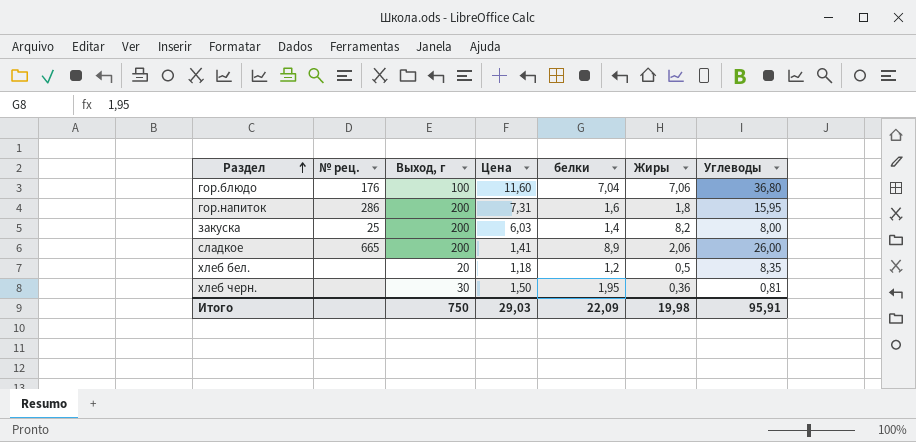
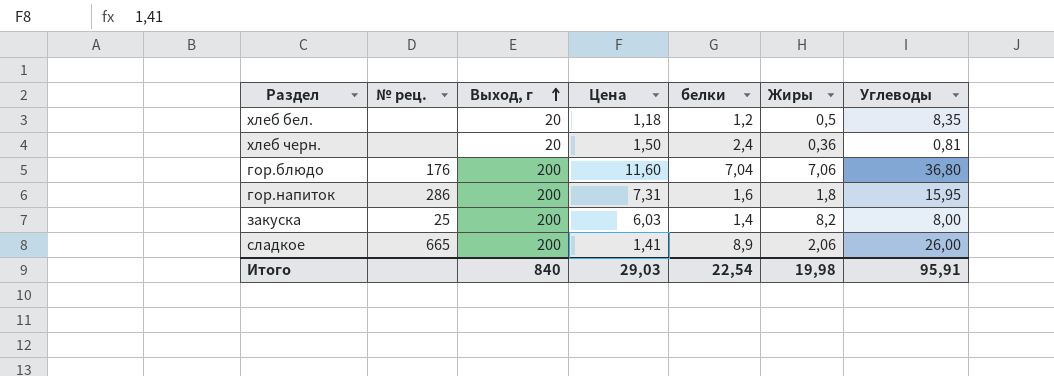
row order: Раздел ascending -> Выход, г ascending
хлеб черн. | Выход, г: 30 -> 20
хлеб черн. | белки: 1,95 -> 2,4
гор.блюдо | Выход, г: 100 -> 200
Итого | Выход, г: 750 -> 840
Итого | белки: 22,09 -> 22,54

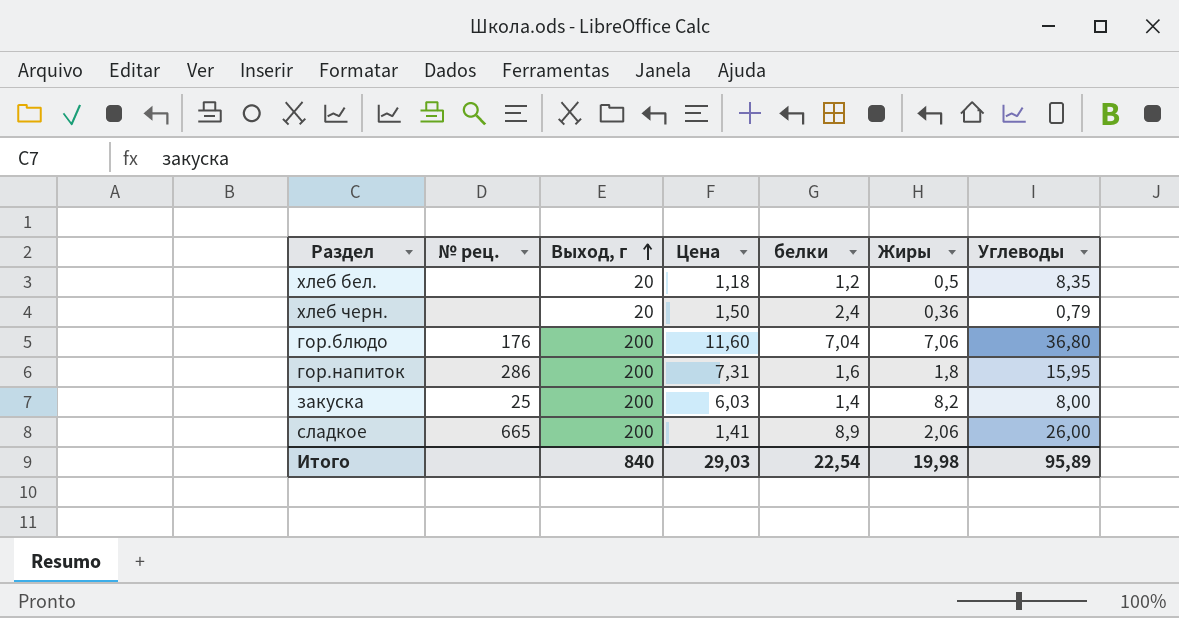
хлеб черн. | Углеводы: 0,81 -> 0,79
Итого | Углеводы: 95,91 -> 95,89

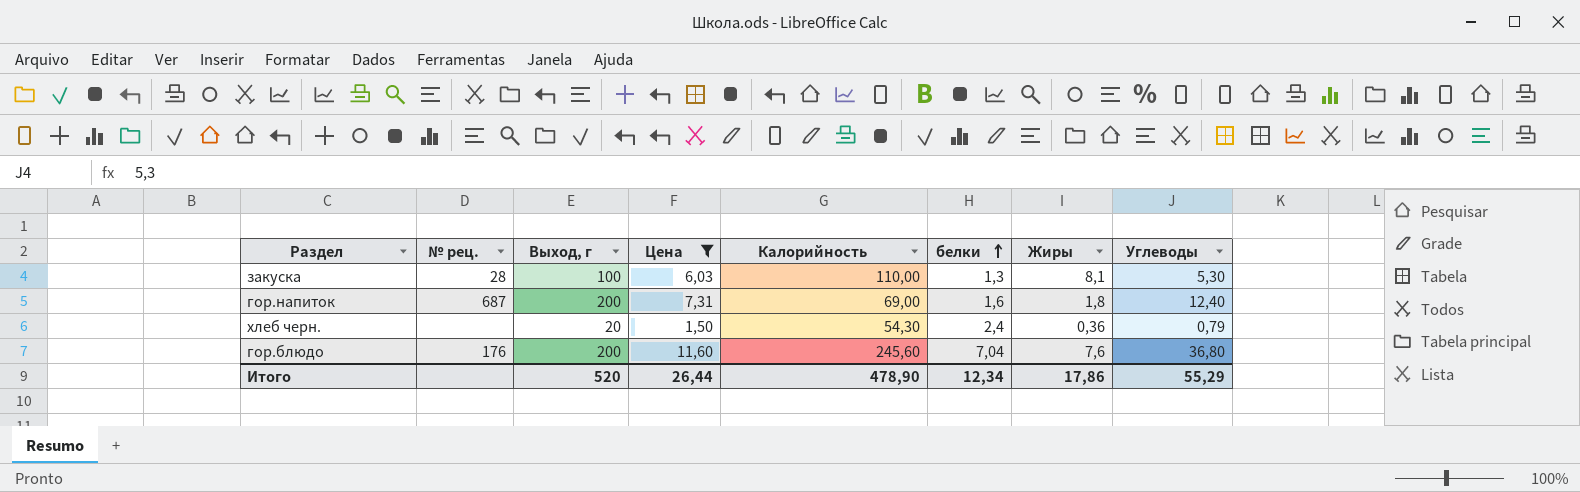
filter: none -> Цена >= 1,50
row order: Выход, г ascending -> белки ascending
column Калорийность | position: none -> 5
закуска | № рец.: 25 -> 28
закуска | Выход, г: 200 -> 100
закуска | белки: 1,4 -> 1,3
закуска | Жиры: 8,2 -> 8,1
закуска | Углеводы: 8,00 -> 5,30
гор.напиток | № рец.: 286 -> 687
гор.напиток | Углеводы: 15,95 -> 12,40
гор.блюдо | Жиры: 7,06 -> 7,6
Итого | Выход, г: 840 -> 520
Итого | Цена: 29,03 -> 26,44
Итого | белки: 22,54 -> 12,34
Итого | Жиры: 19,98 -> 17,86
Итого | Углеводы: 95,89 -> 55,29

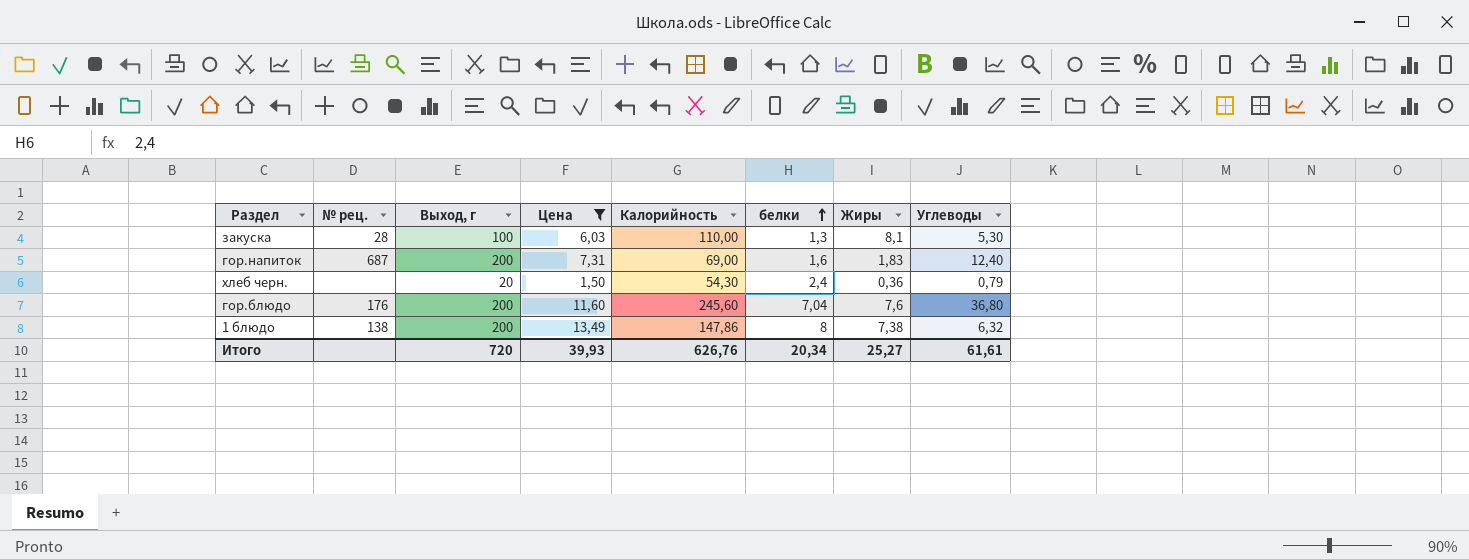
гор.напиток | Жиры: 1,8 -> 1,83
row 1 блюдо: none -> 138 | 200 | 13,49 | 147,86 | 8 | 7,38 | 6,32
Итого | Выход, г: 520 -> 720
Итого | Цена: 26,44 -> 39,93
Итого | Калорийность: 478,90 -> 626,76
Итого | белки: 12,34 -> 20,34
Итого | Жиры: 17,86 -> 25,27
Итого | Углеводы: 55,29 -> 61,61

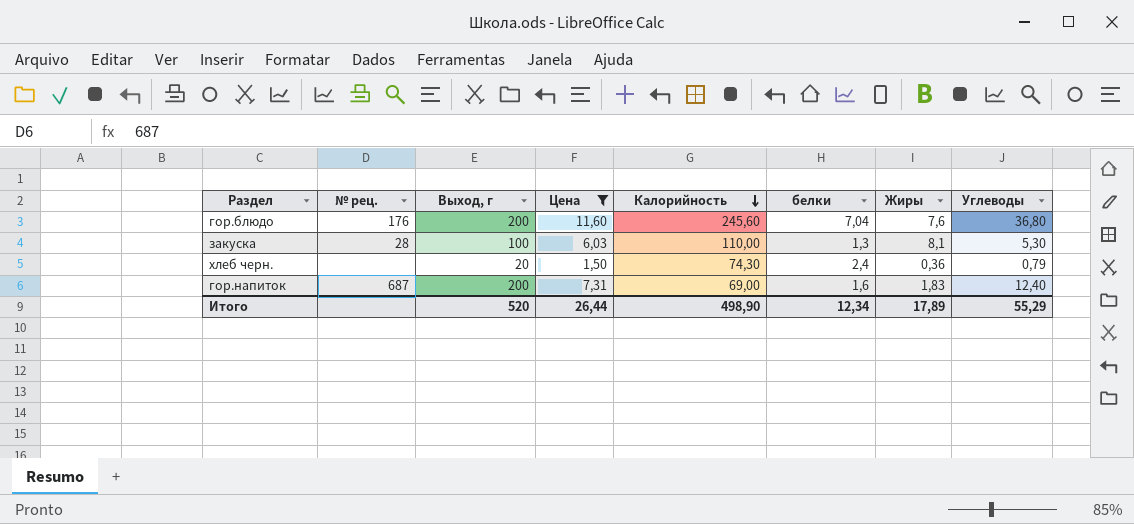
row order: белки ascending -> Калорийность descending
row 1 блюдо: 138 | 200 | 13,49 | 147,86 | 8 | 7,38 | 6,32 -> none
хлеб черн. | Калорийность: 54,30 -> 74,30
Итого | Выход, г: 720 -> 520
Итого | Цена: 39,93 -> 26,44
Итого | Калорийность: 626,76 -> 498,90
Итого | белки: 20,34 -> 12,34
Итого | Жиры: 25,27 -> 17,89
Итого | Углеводы: 61,61 -> 55,29

